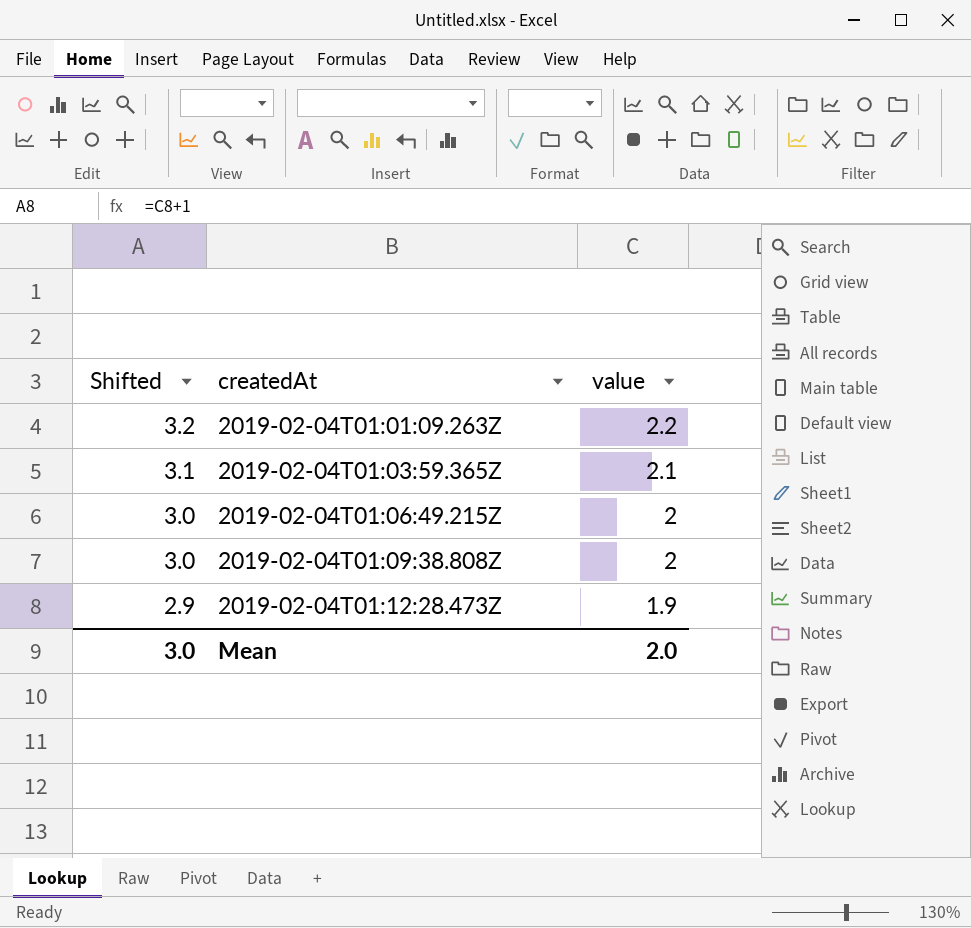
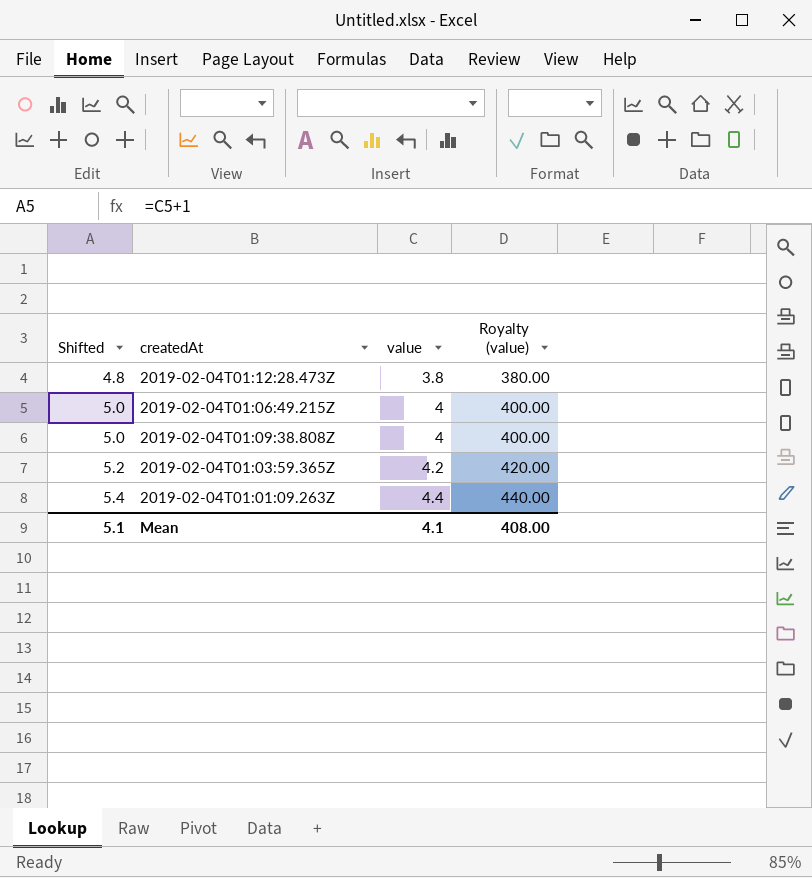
row order: Shifted descending -> Shifted ascending
column Royalty (value) | formula: none -> [value] * 100
2019-02-04T01:12:28.473Z | Shifted: 2.9 -> 4.8
2019-02-04T01:12:28.473Z | value: 1.9 -> 3.8
2019-02-04T01:06:49.215Z | Shifted: 3.0 -> 5.0
2019-02-04T01:06:49.215Z | value: 2 -> 4
2019-02-04T01:09:38.808Z | Shifted: 3.0 -> 5.0
2019-02-04T01:09:38.808Z | value: 2 -> 4
2019-02-04T01:03:59.365Z | Shifted: 3.1 -> 5.2
2019-02-04T01:03:59.365Z | value: 2.1 -> 4.2
2019-02-04T01:01:09.263Z | Shifted: 3.2 -> 5.4
2019-02-04T01:01:09.263Z | value: 2.2 -> 4.4
Mean | Shifted: 3.0 -> 5.1
Mean | value: 2.0 -> 4.1

